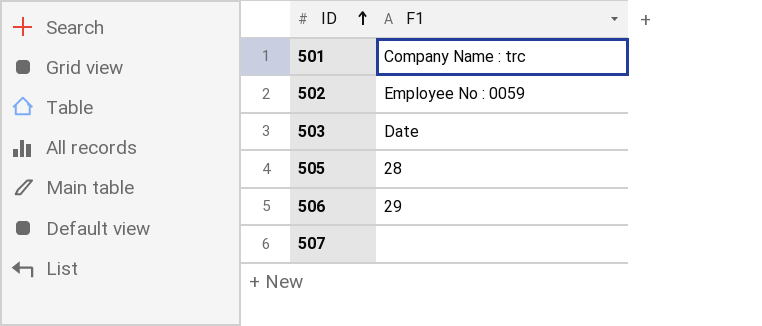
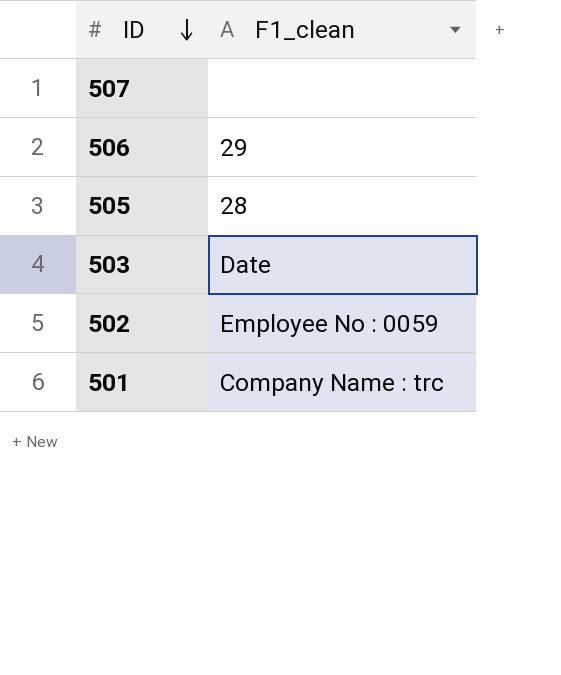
row order: ID ascending -> ID descending
column name: F1 -> F1_clean

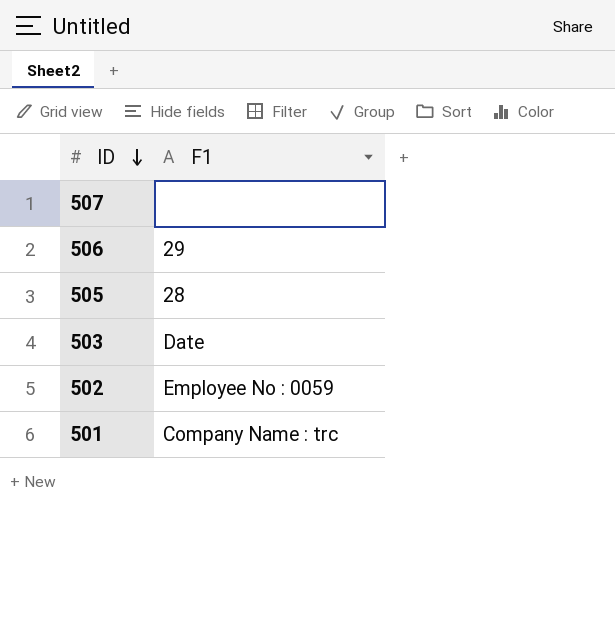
column name: F1_clean -> F1

